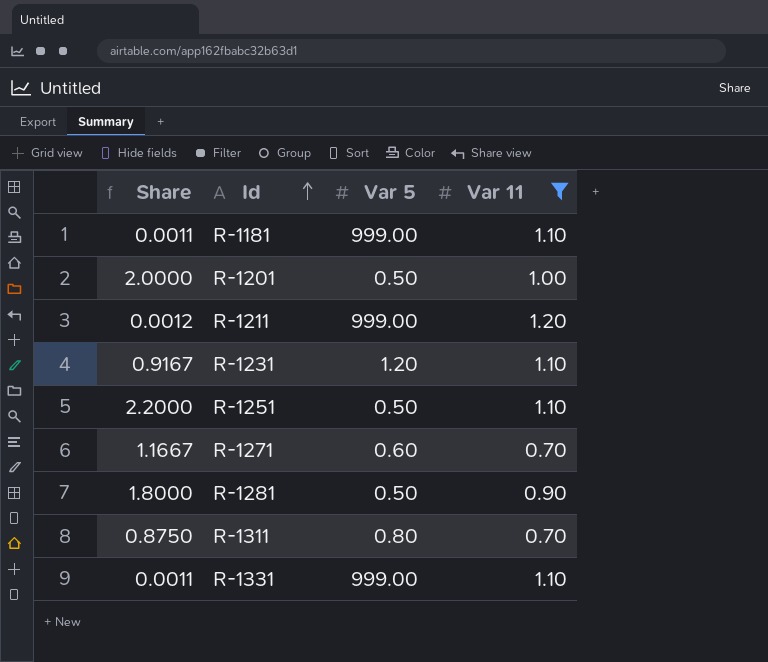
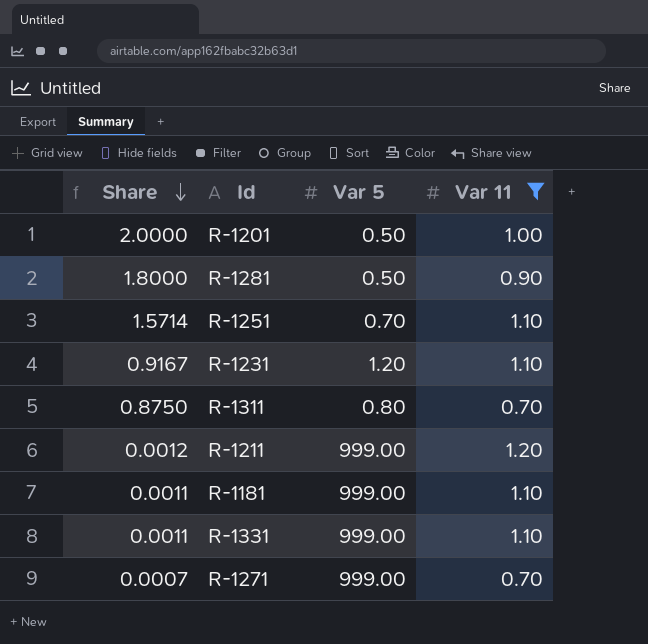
row order: Id ascending -> Share descending
R-1251 | Share: 2.2000 -> 1.5714
R-1251 | Var 5: 0.50 -> 0.70
R-1271 | Share: 1.1667 -> 0.0007
R-1271 | Var 5: 0.60 -> 999.00

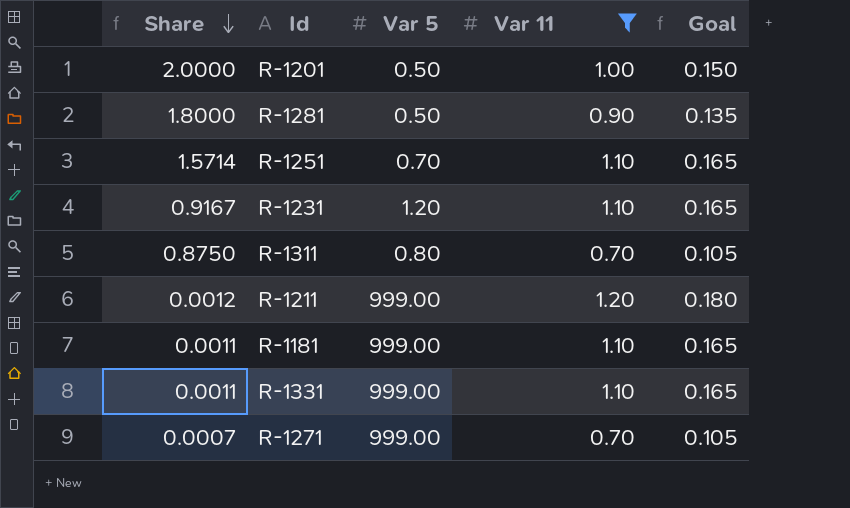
column Goal | formula: none -> [Var 11] * 0.15

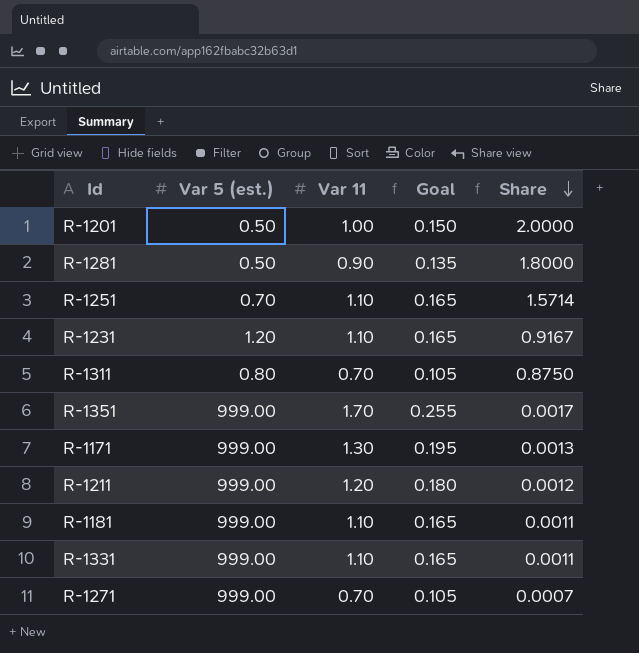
filter: Var 11 <= 1.20 -> none
column name: Var 5 -> Var 5 (est.)
column Share | position: 1 -> 5

